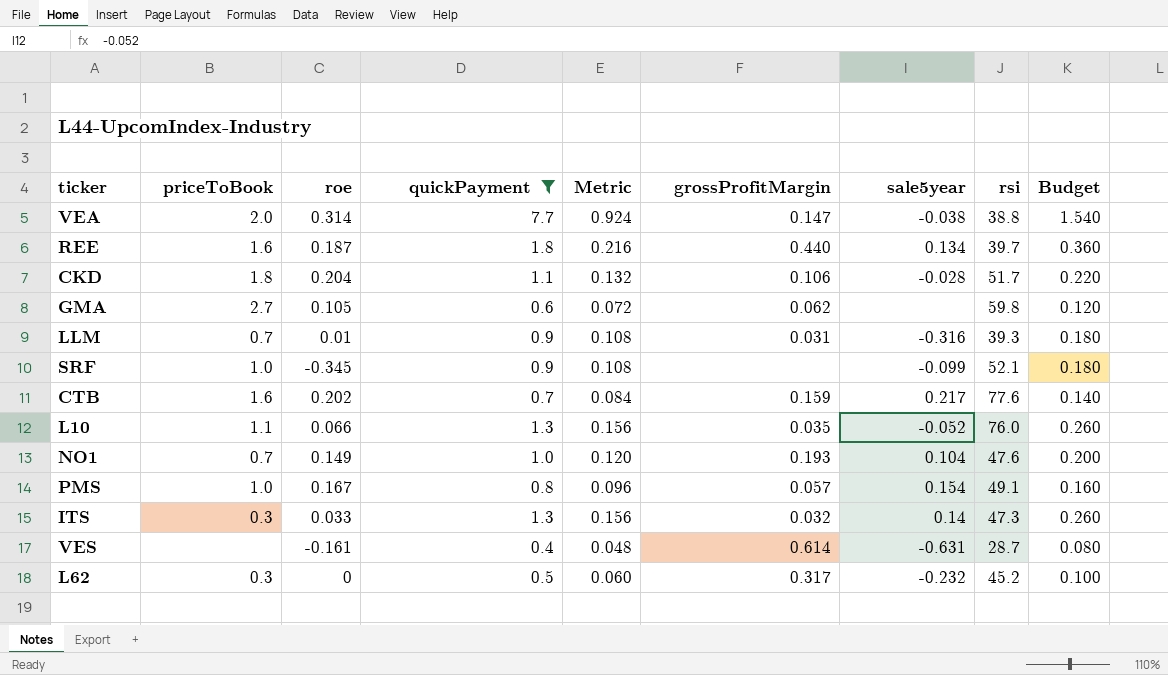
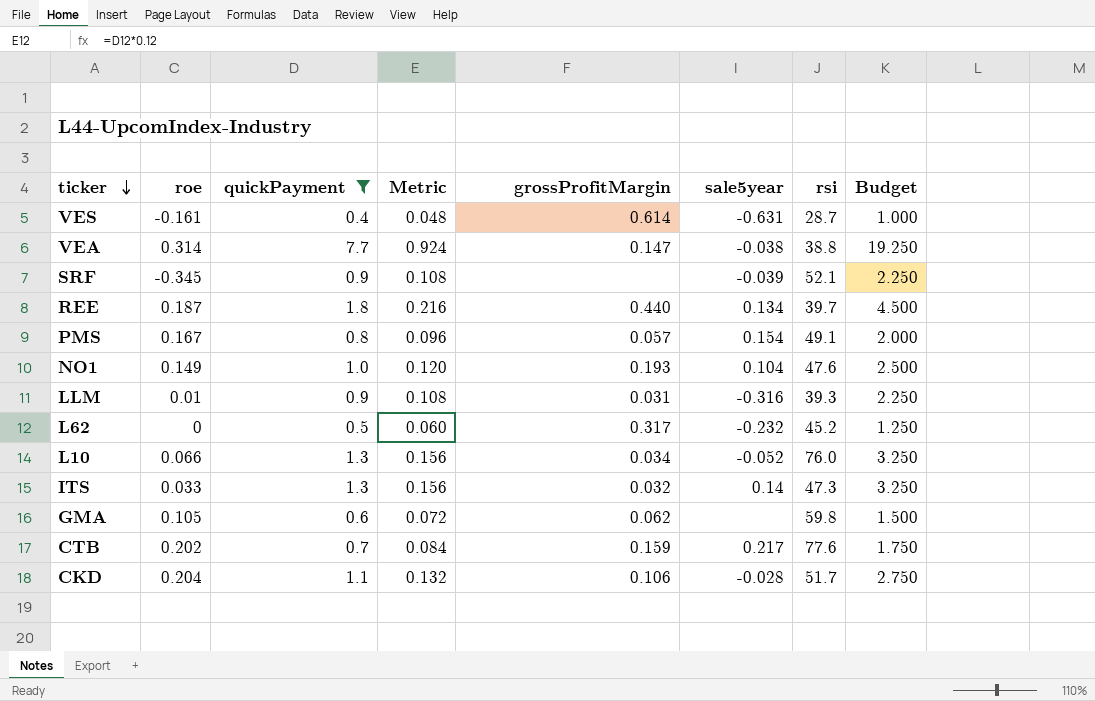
row order: none -> ticker descending
column priceToBook | position: 2 -> none
column Budget | formula: [quickPayment] * 0.2 -> [quickPayment] * 2.5
SRF | sale5year: -0.099 -> -0.039
L10 | grossProfitMargin: 0.035 -> 0.034

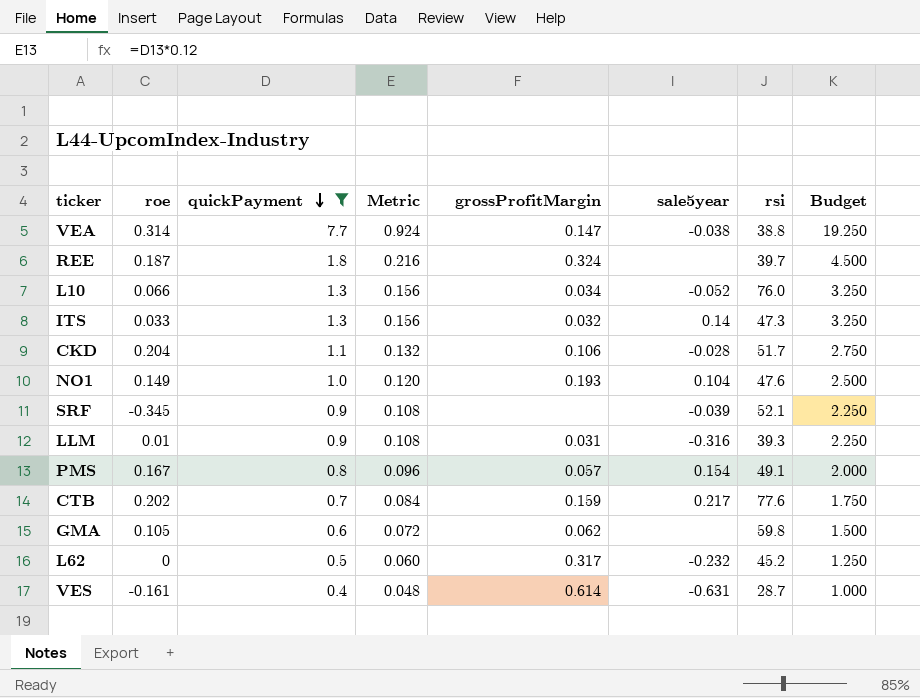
row order: ticker descending -> quickPayment descending
REE | grossProfitMargin: 0.440 -> 0.324
REE | sale5year: 0.134 -> none

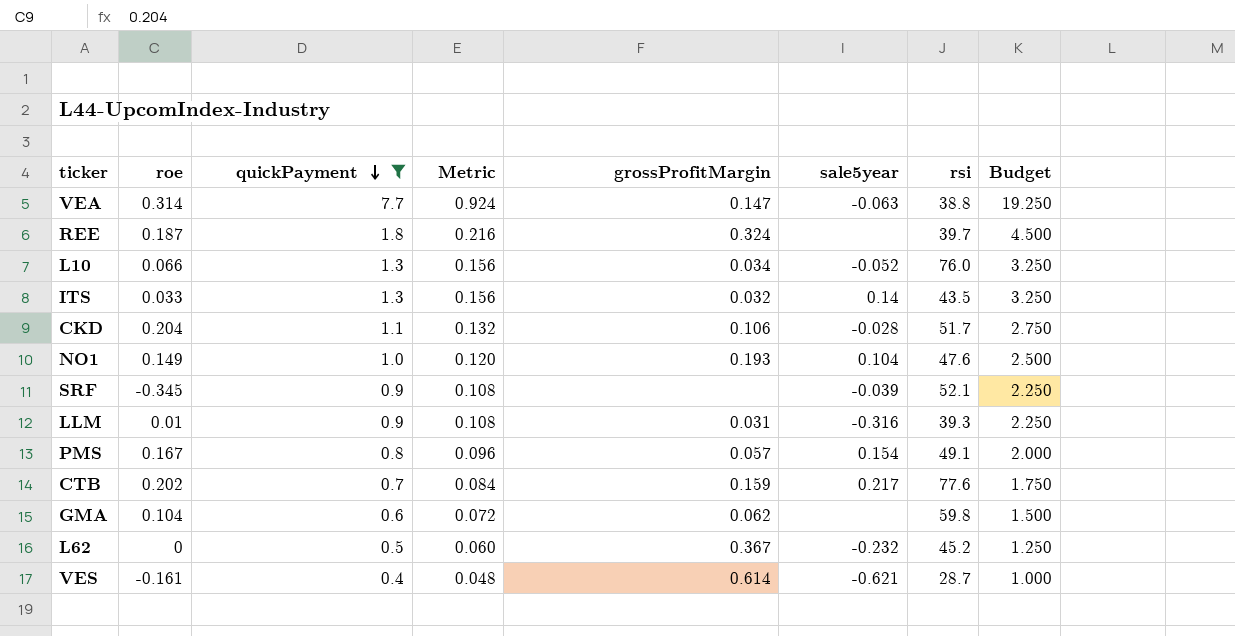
VEA | sale5year: -0.038 -> -0.063
ITS | rsi: 47.3 -> 43.5
GMA | roe: 0.105 -> 0.104
L62 | grossProfitMargin: 0.317 -> 0.367
VES | sale5year: -0.631 -> -0.621

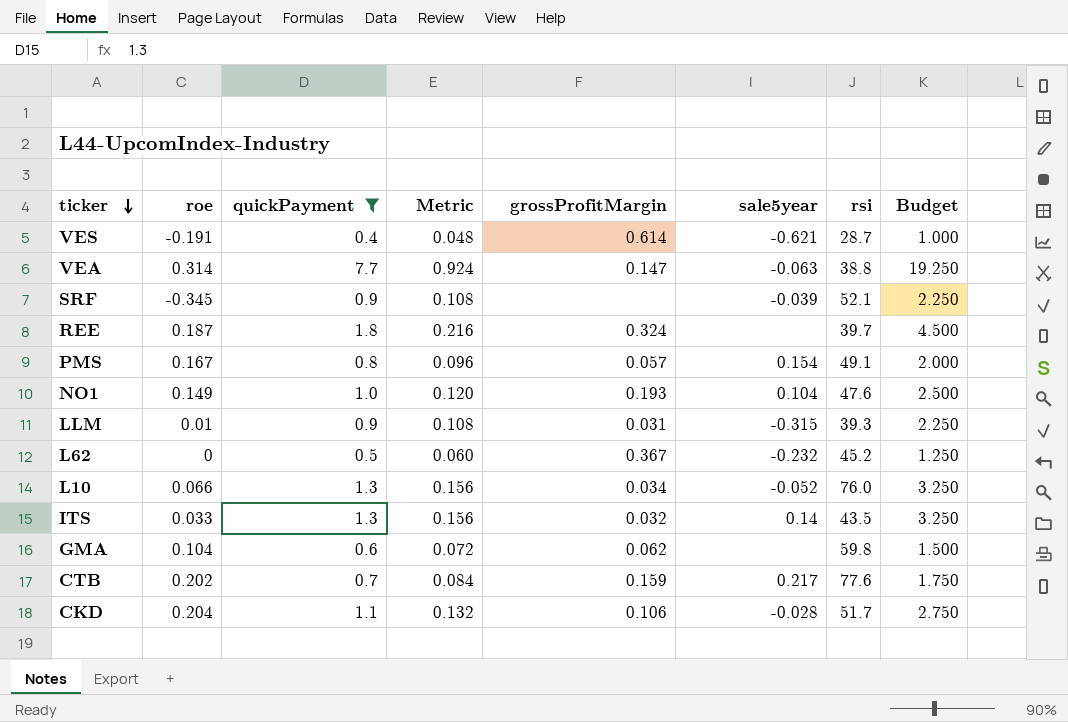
row order: quickPayment descending -> ticker descending
VES | roe: -0.161 -> -0.191
LLM | sale5year: -0.316 -> -0.315

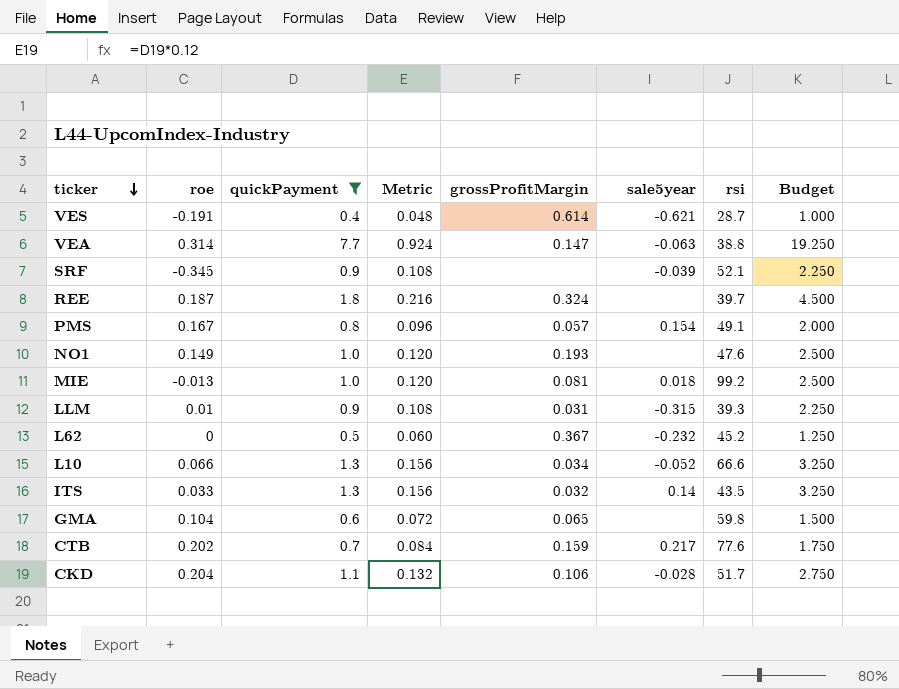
NO1 | sale5year: 0.104 -> none
row MIE: none -> -0.013 | 1.0 | 0.120 | 0.081 | 0.018 | 99.2 | 2.500
L10 | rsi: 76.0 -> 66.6
GMA | grossProfitMargin: 0.062 -> 0.065

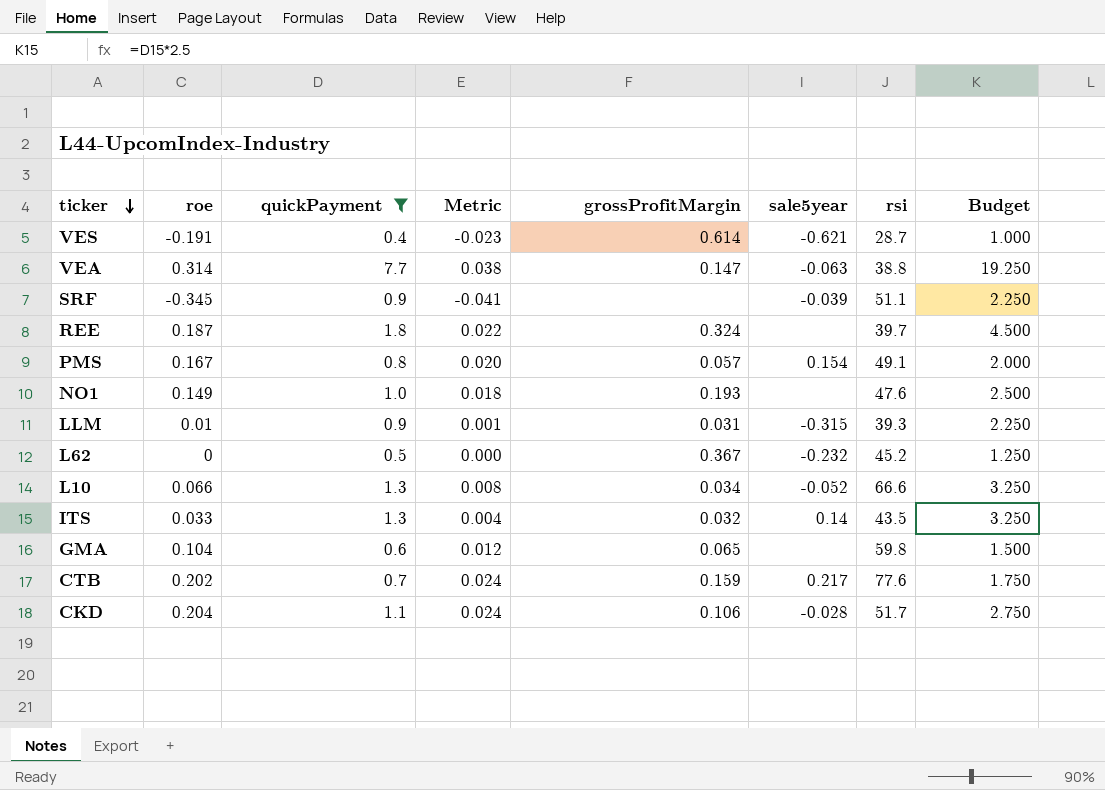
column Metric | formula: [quickPayment] * 0.12 -> [roe] * 0.12
row MIE: -0.013 | 1.0 | 0.120 | 0.081 | 0.018 | 99.2 | 2.500 -> none
SRF | rsi: 52.1 -> 51.1

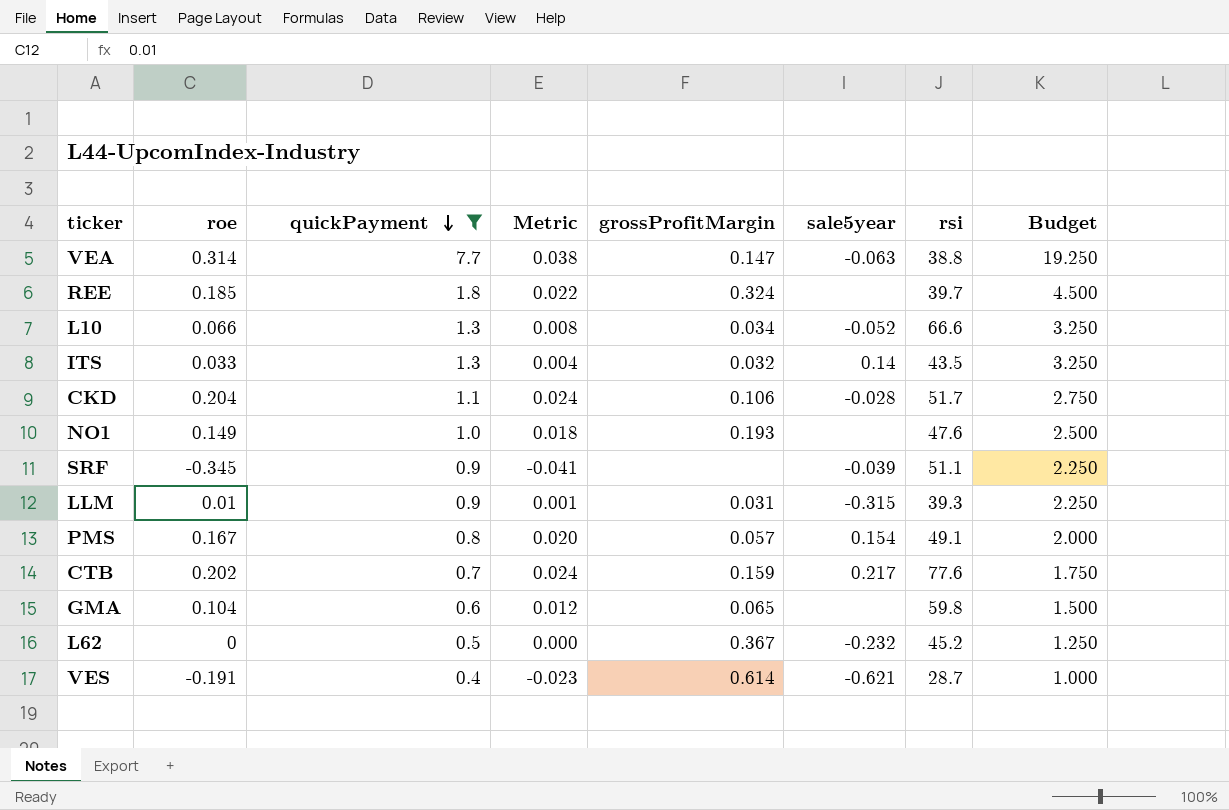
row order: ticker descending -> quickPayment descending
REE | roe: 0.187 -> 0.185

